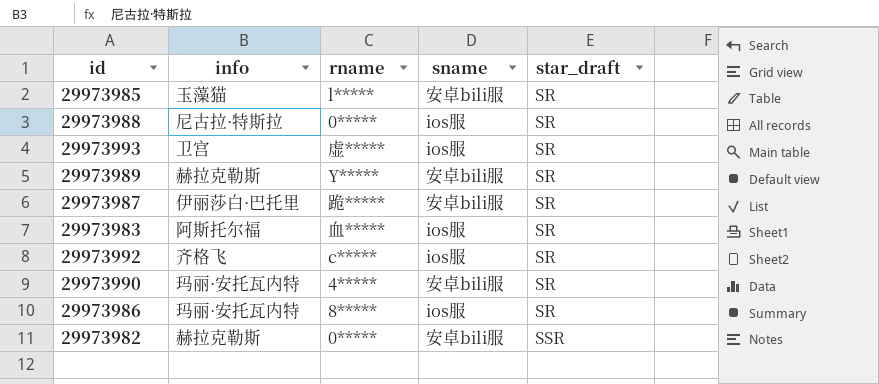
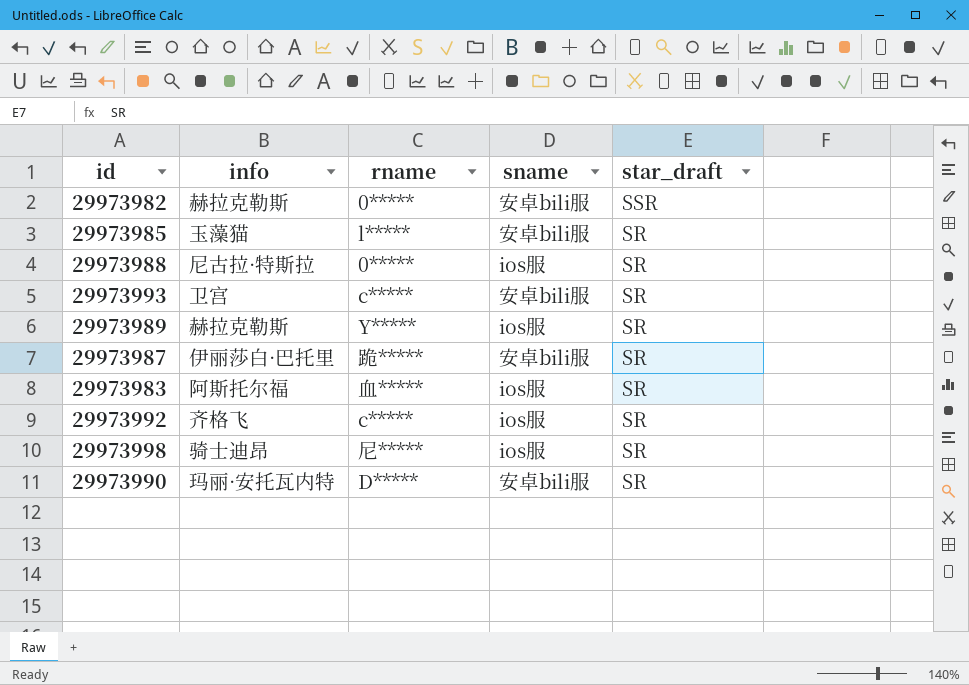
row order: star_draft ascending -> star_draft descending
row 29973986: 玛丽·安托瓦内特 | 8***** | ios服 | SR -> none
29973993 | rname: 虚***** -> c*****
29973993 | sname: ios服 -> 安卓bili服
29973989 | sname: 安卓bili服 -> ios服
row 29973998: none -> 骑士迪昂 | 尼***** | ios服 | SR
29973990 | rname: 4***** -> D*****

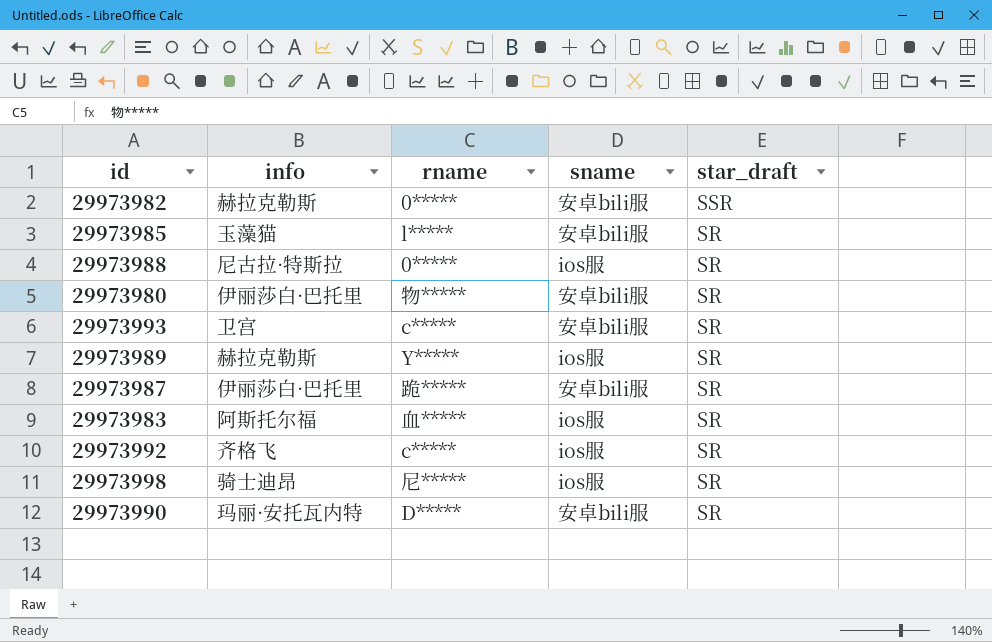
row 29973980: none -> 伊丽莎白·巴托里 | 物***** | 安卓bili服 | SR

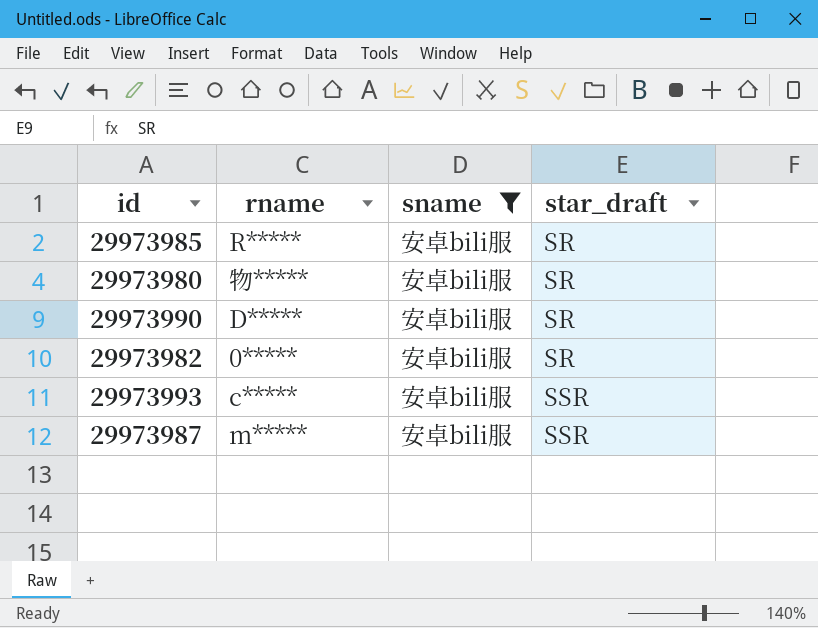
filter: none -> sname = 安卓bili服
row order: star_draft descending -> star_draft ascending
column info | position: 2 -> none
29973985 | rname: l***** -> R*****
29973982 | star_draft: SSR -> SR
29973993 | star_draft: SR -> SSR
29973987 | rname: 跪***** -> m*****
29973987 | star_draft: SR -> SSR

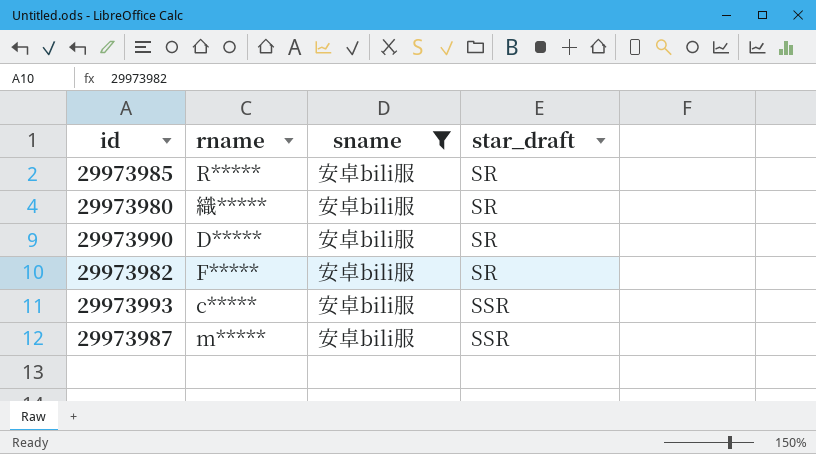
29973980 | rname: 物***** -> 織*****
29973982 | rname: 0***** -> F*****

